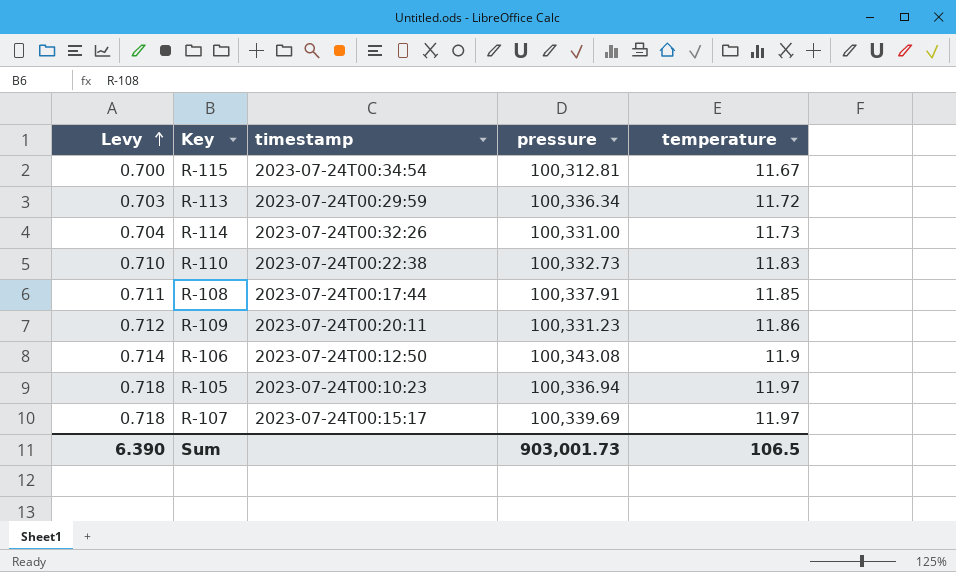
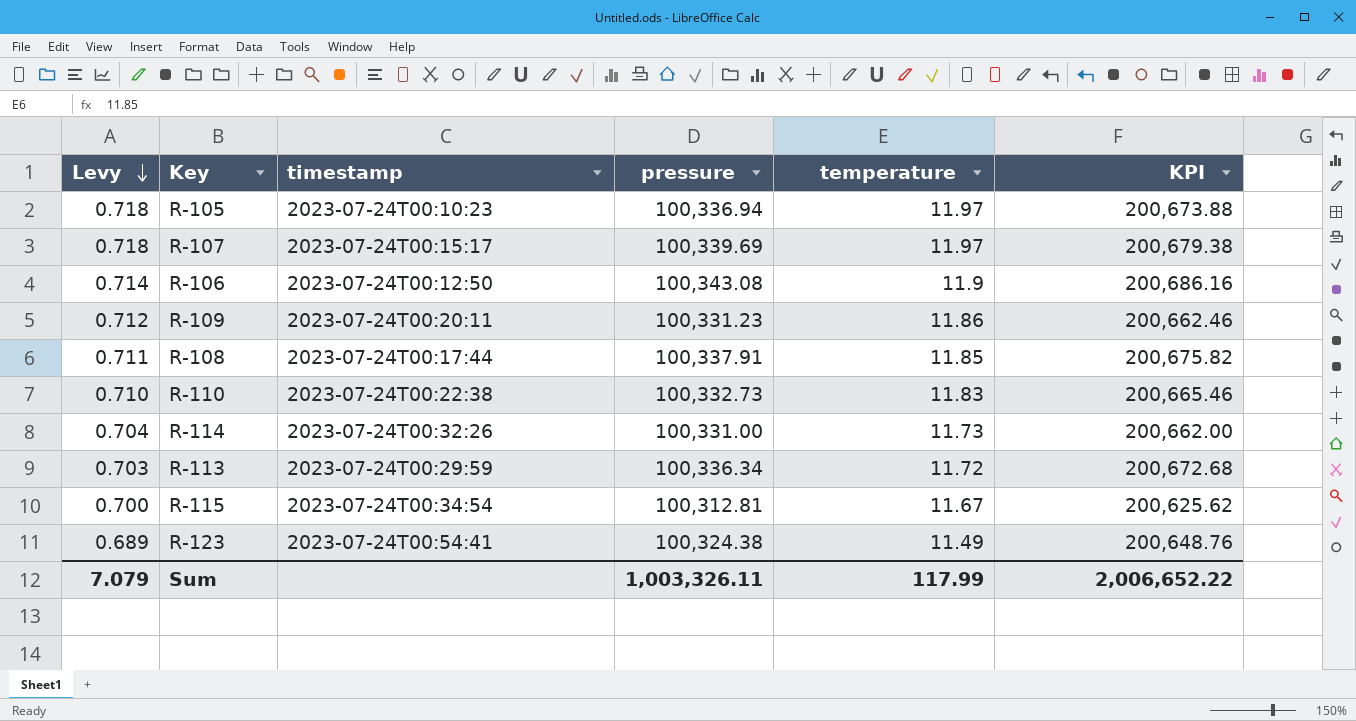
row order: Levy ascending -> Levy descending
column KPI | formula: none -> [pressure] * 2
row R-123: none -> 0.689 | 2023-07-24T00:54:41 | 100,324.38 | 11.49 | 200,648.76
Sum | Levy: 6.390 -> 7.079
Sum | pressure: 903,001.73 -> 1,003,326.11
Sum | temperature: 106.5 -> 117.99

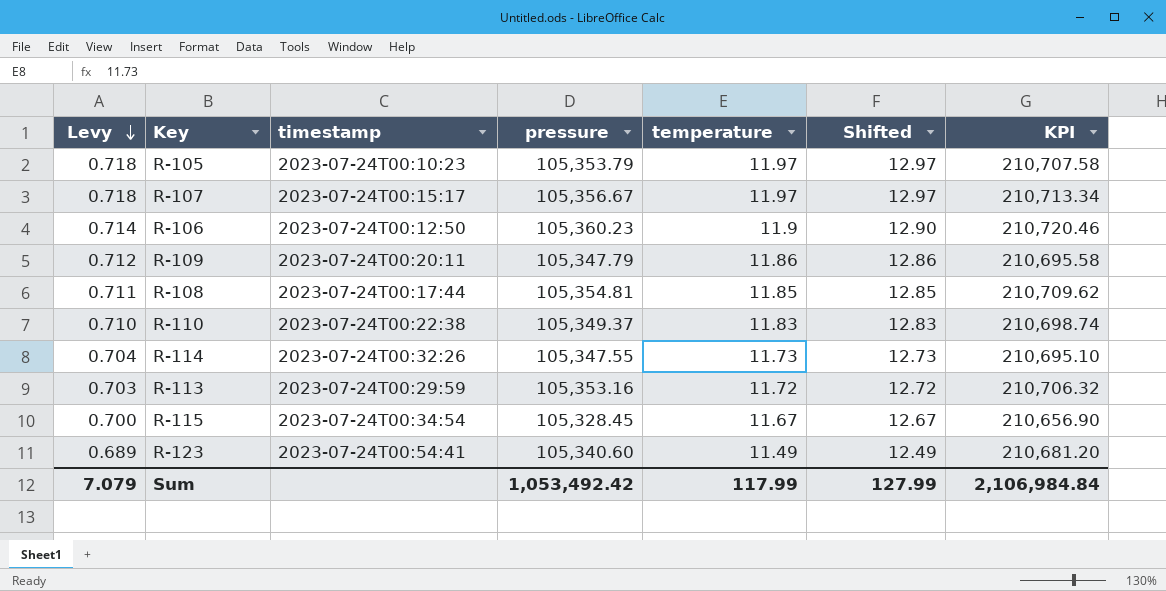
column Shifted | formula: none -> [temperature] + 1
R-105 | pressure: 100,336.94 -> 105,353.79
R-105 | KPI: 200,673.88 -> 210,707.58
R-107 | pressure: 100,339.69 -> 105,356.67
R-107 | KPI: 200,679.38 -> 210,713.34
R-106 | pressure: 100,343.08 -> 105,360.23
R-106 | KPI: 200,686.16 -> 210,720.46
R-109 | pressure: 100,331.23 -> 105,347.79
R-109 | KPI: 200,662.46 -> 210,695.58
R-108 | pressure: 100,337.91 -> 105,354.81
R-108 | KPI: 200,675.82 -> 210,709.62
R-110 | pressure: 100,332.73 -> 105,349.37
R-110 | KPI: 200,665.46 -> 210,698.74
R-114 | pressure: 100,331.00 -> 105,347.55
R-114 | KPI: 200,662.00 -> 210,695.10
R-113 | pressure: 100,336.34 -> 105,353.16
R-113 | KPI: 200,672.68 -> 210,706.32
R-115 | pressure: 100,312.81 -> 105,328.45
R-115 | KPI: 200,625.62 -> 210,656.90
R-123 | pressure: 100,324.38 -> 105,340.60
R-123 | KPI: 200,648.76 -> 210,681.20
Sum | pressure: 1,003,326.11 -> 1,053,492.42
Sum | KPI: 2,006,652.22 -> 2,106,984.84

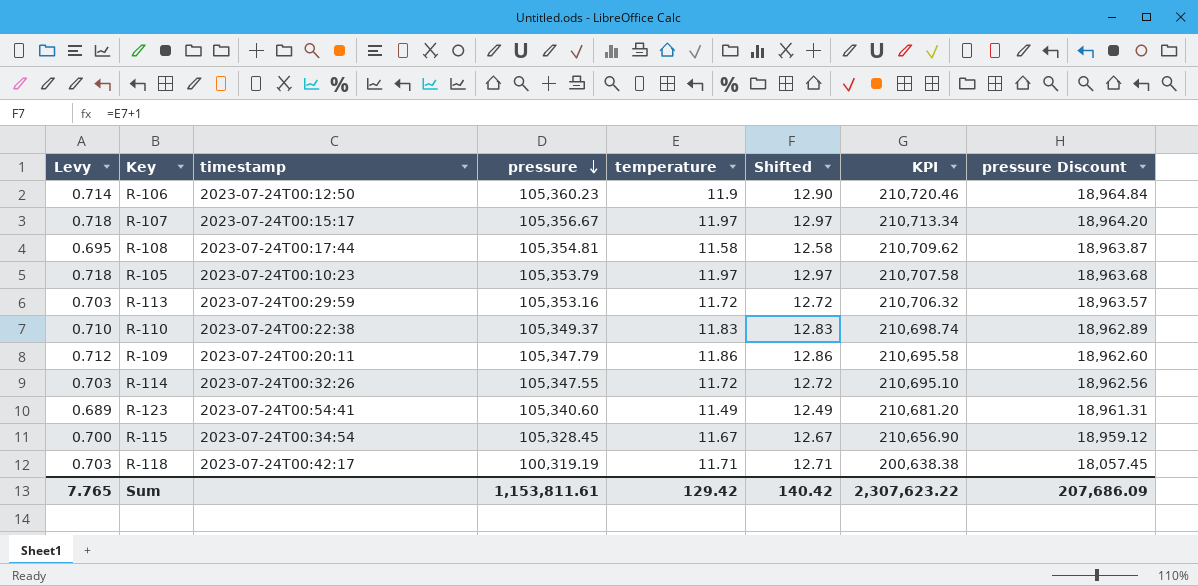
row order: Levy descending -> pressure descending
column pressure Discount | formula: none -> [pressure] * 0.18
R-108 | Levy: 0.711 -> 0.695
R-108 | temperature: 11.85 -> 11.58
R-108 | Shifted: 12.85 -> 12.58
R-114 | Levy: 0.704 -> 0.703
R-114 | temperature: 11.73 -> 11.72
R-114 | Shifted: 12.73 -> 12.72
row R-118: none -> 0.703 | 2023-07-24T00:42:17 | 100,319.19 | 11.71 | 12.71 | 200,638.38 | 18,057.45
Sum | Levy: 7.079 -> 7.765
Sum | pressure: 1,053,492.42 -> 1,153,811.61
Sum | temperature: 117.99 -> 129.42
Sum | Shifted: 127.99 -> 140.42
Sum | KPI: 2,106,984.84 -> 2,307,623.22

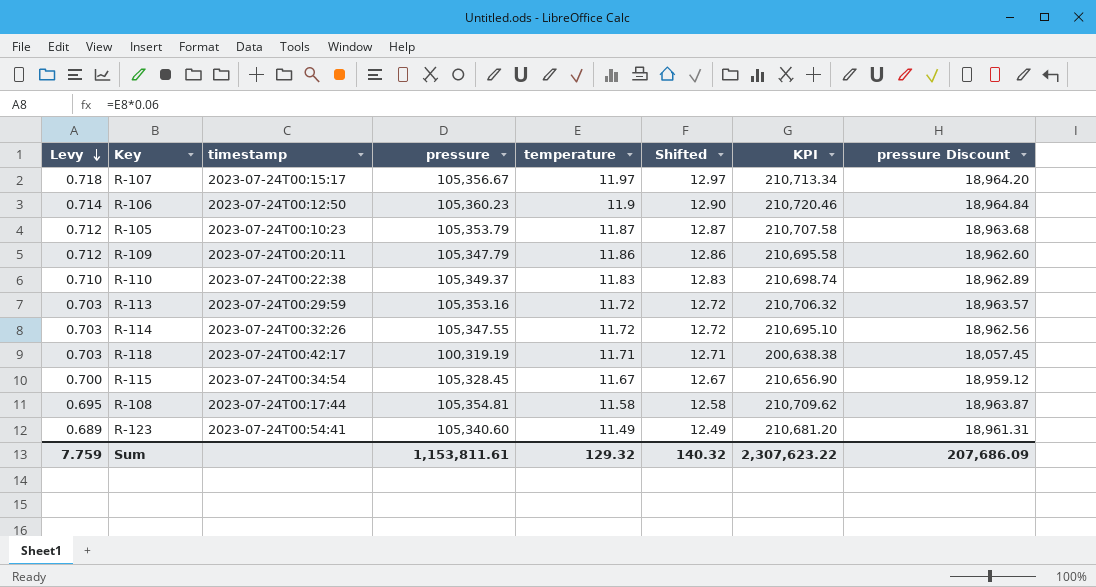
row order: pressure descending -> Levy descending
R-105 | Levy: 0.718 -> 0.712
R-105 | temperature: 11.97 -> 11.87
R-105 | Shifted: 12.97 -> 12.87
Sum | Levy: 7.765 -> 7.759
Sum | temperature: 129.42 -> 129.32
Sum | Shifted: 140.42 -> 140.32

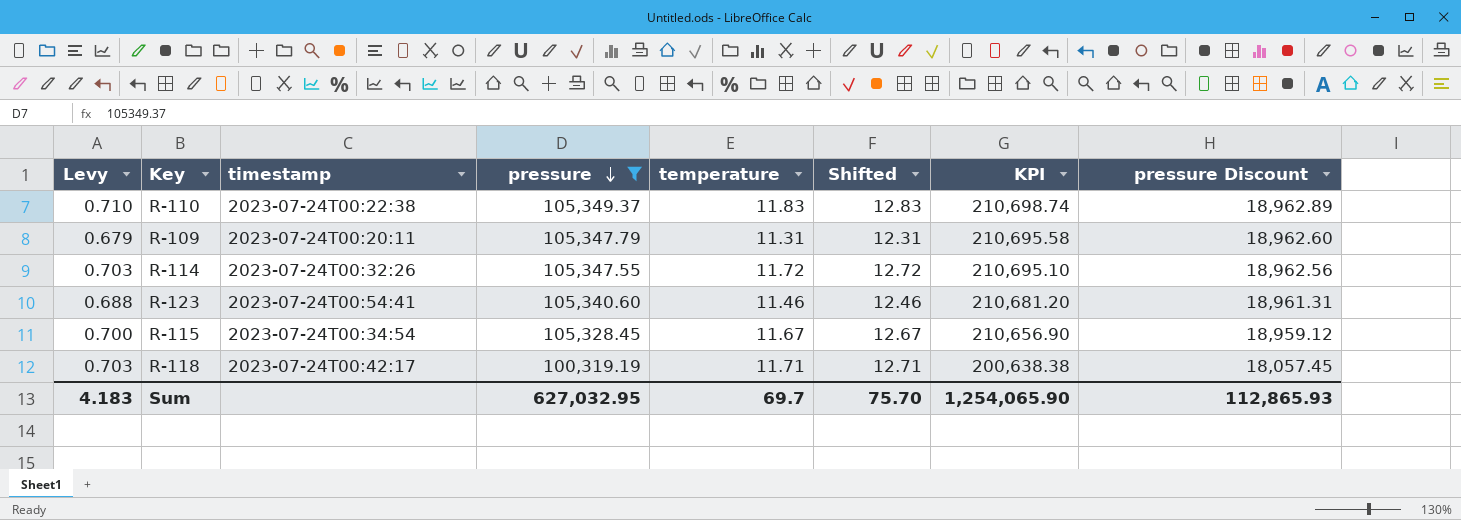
filter: none -> pressure <= 105,349.37
row order: Levy descending -> pressure descending
R-109 | Levy: 0.712 -> 0.679
R-109 | temperature: 11.86 -> 11.31
R-109 | Shifted: 12.86 -> 12.31
R-123 | Levy: 0.689 -> 0.688
R-123 | temperature: 11.49 -> 11.46
R-123 | Shifted: 12.49 -> 12.46
Sum | Levy: 7.759 -> 4.183
Sum | pressure: 1,153,811.61 -> 627,032.95
Sum | temperature: 129.32 -> 69.7
Sum | Shifted: 140.32 -> 75.70
Sum | KPI: 2,307,623.22 -> 1,254,065.90
Sum | pressure Discount: 207,686.09 -> 112,865.93

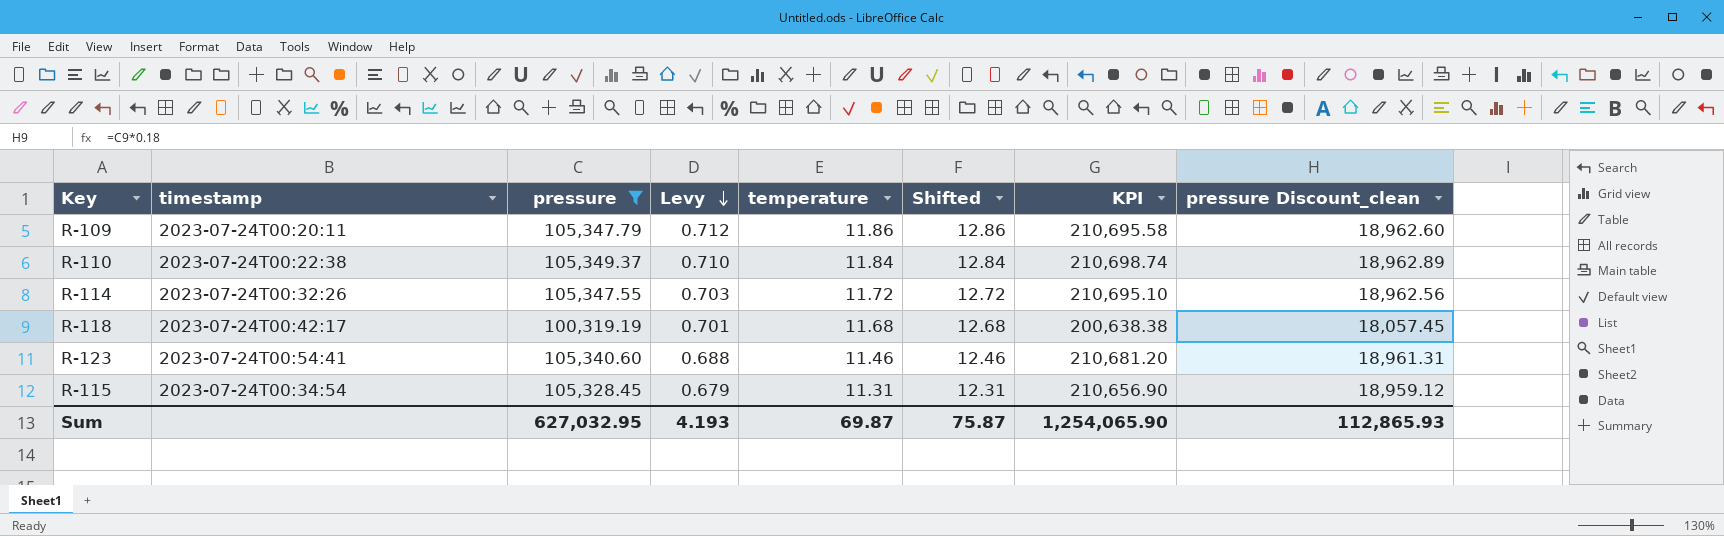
row order: pressure descending -> Levy descending
column Levy | position: 1 -> 4
column name: pressure Discount -> pressure Discount_clean
R-109 | Levy: 0.679 -> 0.712
R-109 | temperature: 11.31 -> 11.86
R-109 | Shifted: 12.31 -> 12.86
R-110 | temperature: 11.83 -> 11.84
R-110 | Shifted: 12.83 -> 12.84
R-118 | Levy: 0.703 -> 0.701
R-118 | temperature: 11.71 -> 11.68
R-118 | Shifted: 12.71 -> 12.68
R-115 | Levy: 0.700 -> 0.679
R-115 | temperature: 11.67 -> 11.31
R-115 | Shifted: 12.67 -> 12.31
Sum | Levy: 4.183 -> 4.193
Sum | temperature: 69.7 -> 69.87
Sum | Shifted: 75.70 -> 75.87

